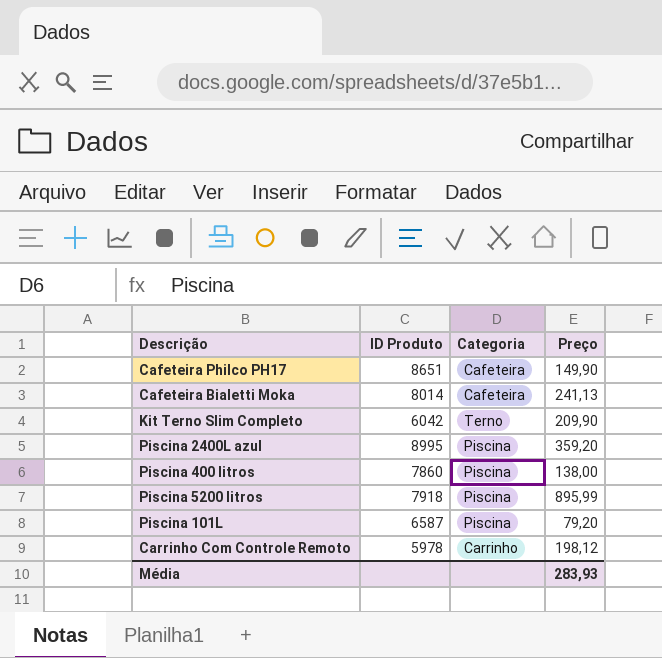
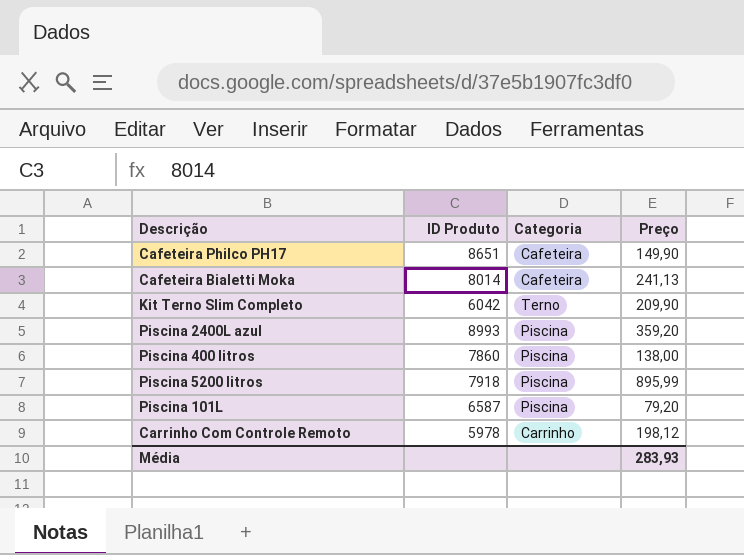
Piscina 2400L azul | ID Produto: 8995 -> 8993

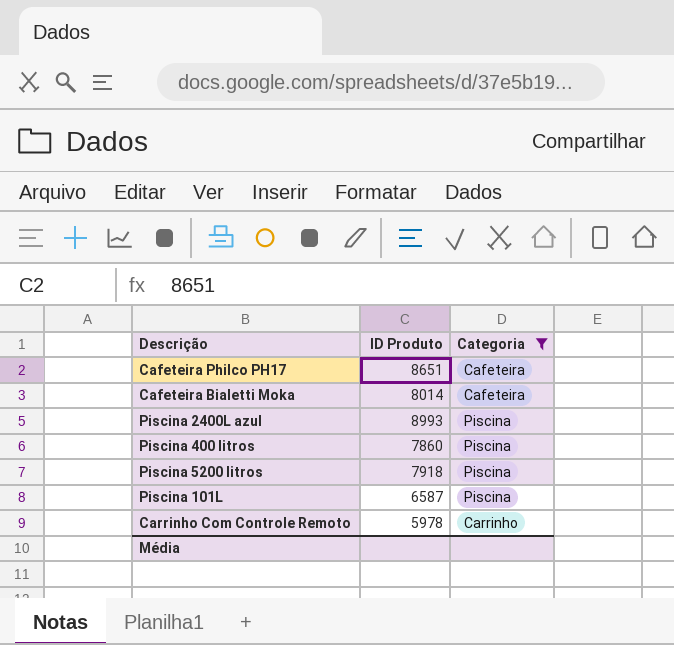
filter: none -> Categoria != Terno
column Preço | position: 4 -> none

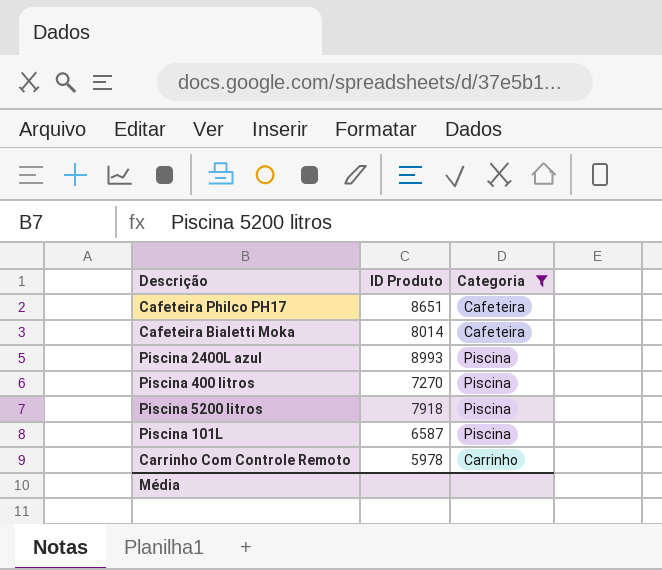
Piscina 400 litros | ID Produto: 7860 -> 7270

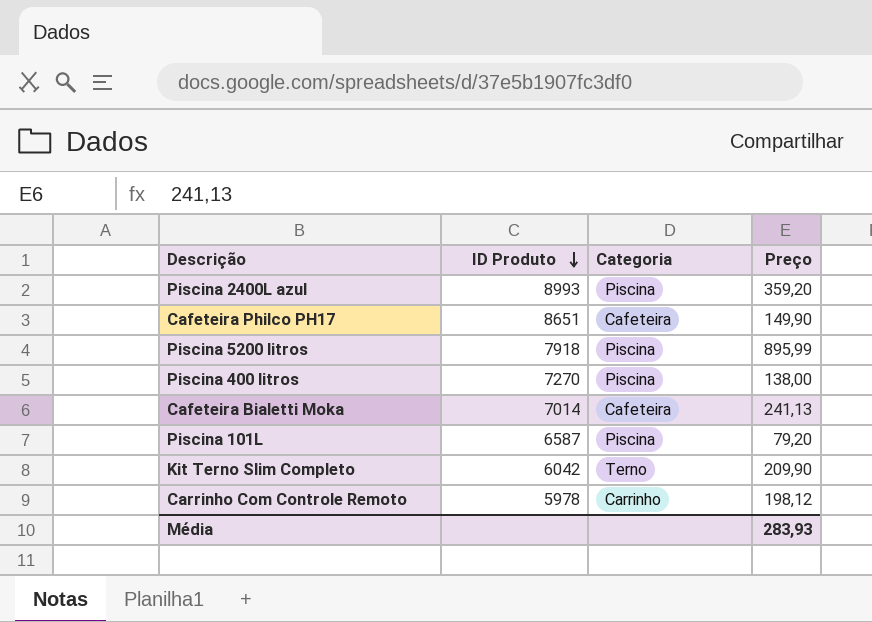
filter: Categoria != Terno -> none
row order: none -> ID Produto descending
column Preço | position: none -> 4
Cafeteira Bialetti Moka | ID Produto: 8014 -> 7014

